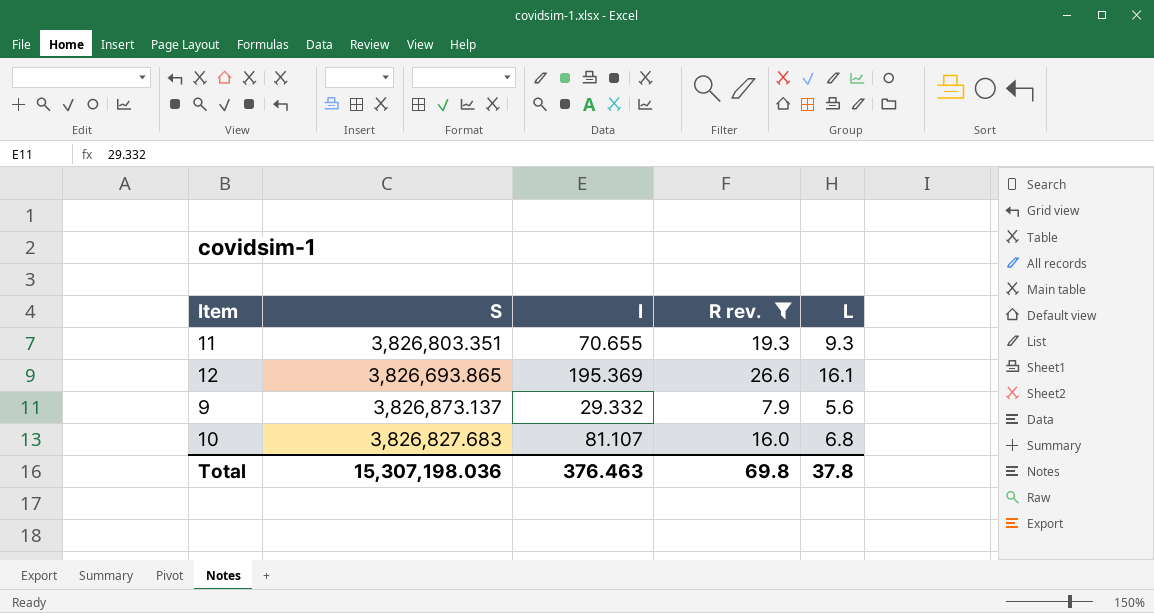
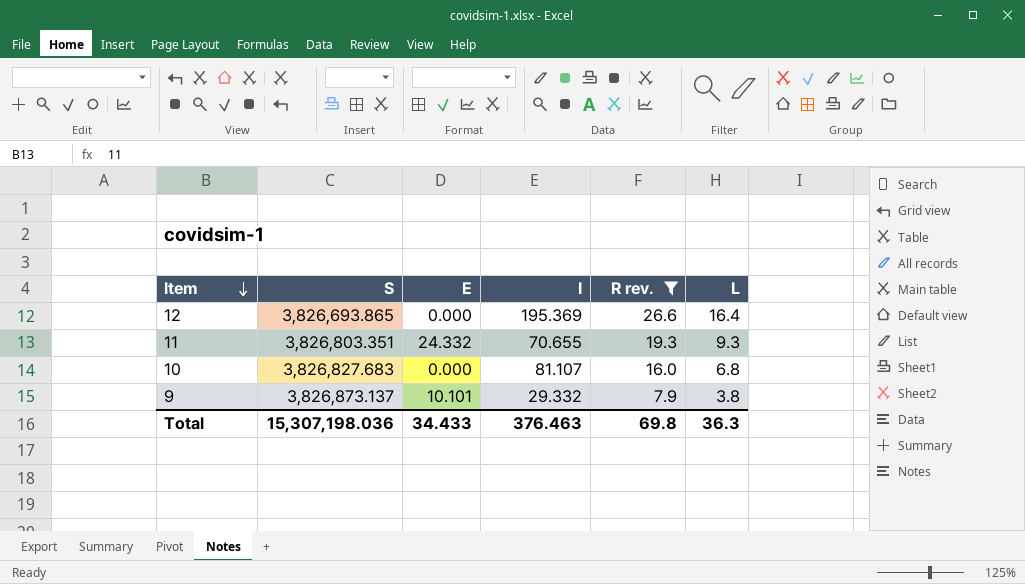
row order: none -> Item descending
column E | position: none -> 3
12 | L: 16.1 -> 16.4
9 | L: 5.6 -> 3.8
Total | L: 37.8 -> 36.3

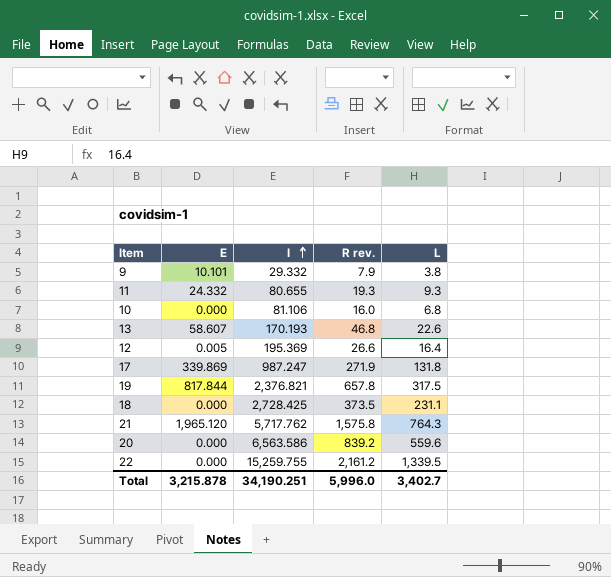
filter: R rev. <= 26.6 -> none
row order: Item descending -> I ascending
column S | position: 2 -> none
11 | I: 70.655 -> 80.655
10 | I: 81.107 -> 81.106
12 | E: 0.000 -> 0.005
Total | E: 34.433 -> 3,215.878
Total | I: 376.463 -> 34,190.251
Total | R rev.: 69.8 -> 5,996.0
Total | L: 36.3 -> 3,402.7

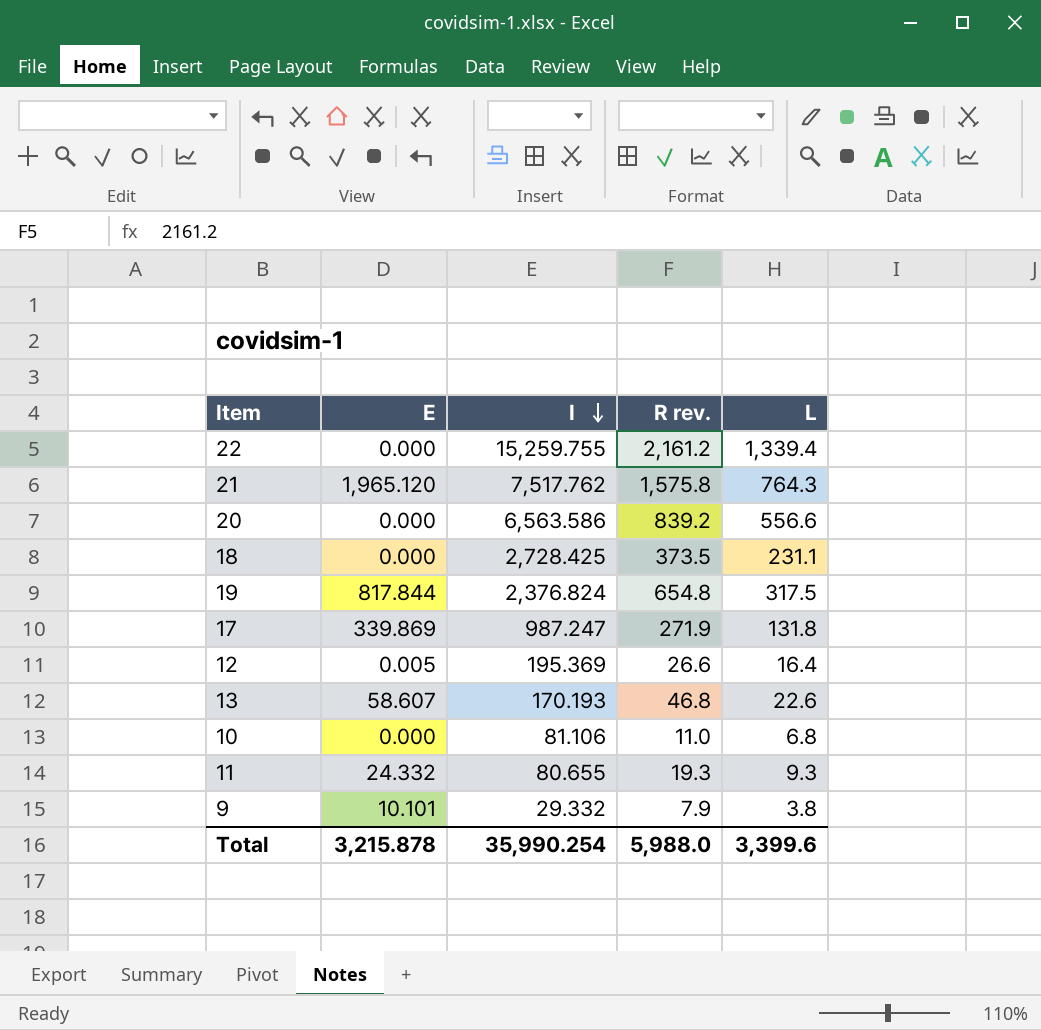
row order: I ascending -> I descending
22 | L: 1,339.5 -> 1,339.4
21 | I: 5,717.762 -> 7,517.762
20 | L: 559.6 -> 556.6
19 | I: 2,376.821 -> 2,376.824
19 | R rev.: 657.8 -> 654.8
10 | R rev.: 16.0 -> 11.0
Total | I: 34,190.251 -> 35,990.254
Total | R rev.: 5,996.0 -> 5,988.0
Total | L: 3,402.7 -> 3,399.6

